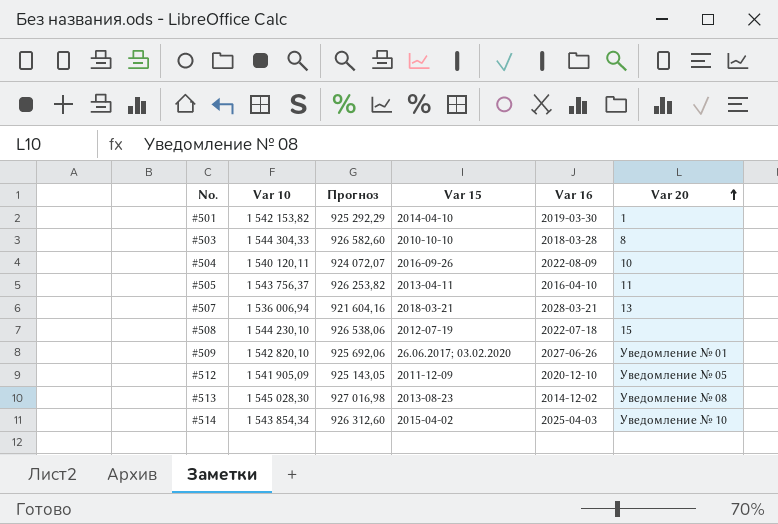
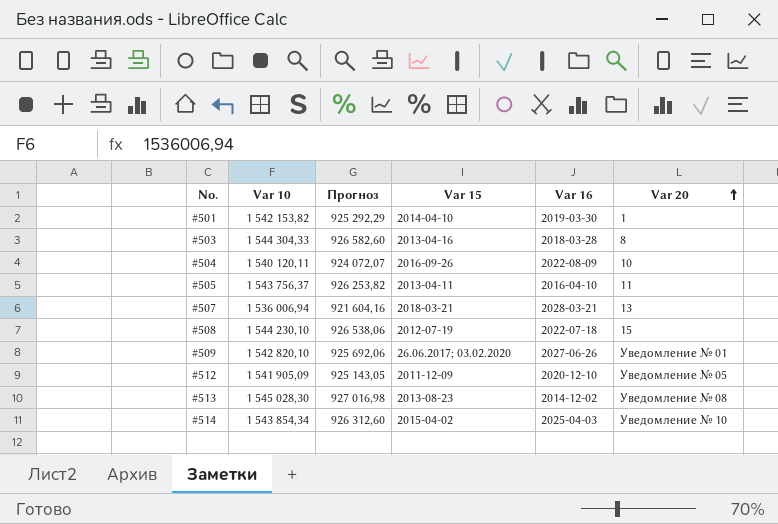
#503 | Var 15: 2010-10-10 -> 2013-04-16

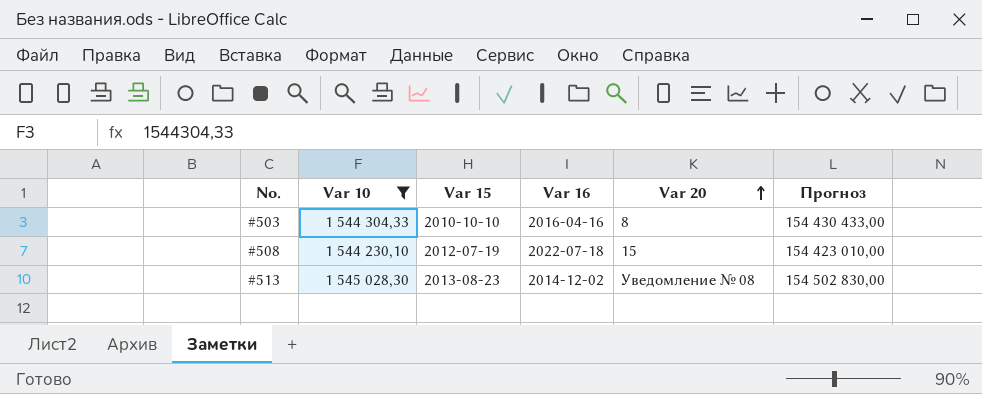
filter: none -> Var 10 >= 1 544 230,10
column Прогноз | formula: [Var 10] * 0,6 -> [Var 10] * 100
column Прогноз | position: 3 -> 6
#503 | Var 15: 2013-04-16 -> 2010-10-10
#503 | Var 16: 2018-03-28 -> 2016-04-16

